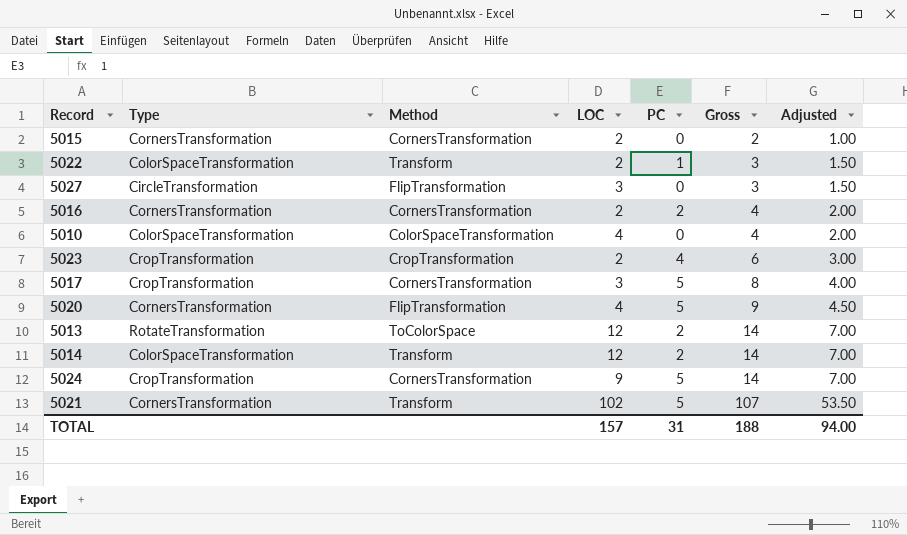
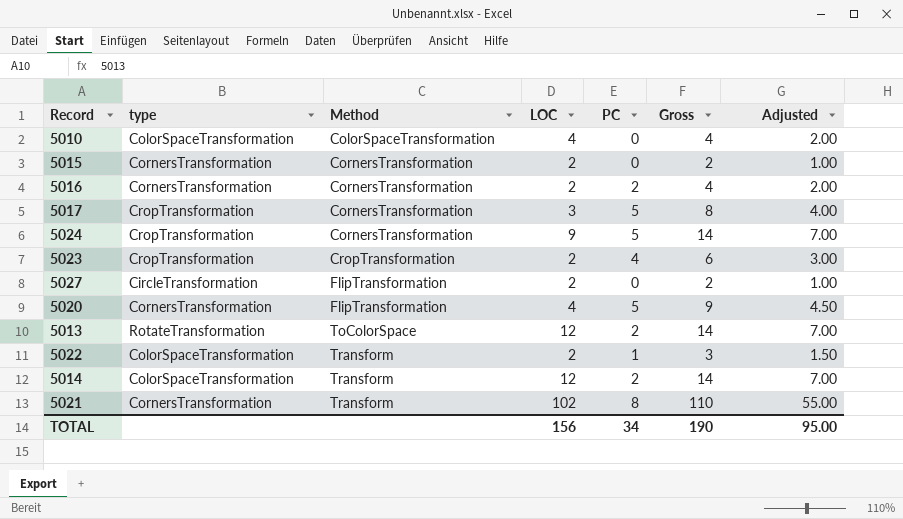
row order: Gross ascending -> Method ascending
column name: Type -> type
5027 | LOC: 3 -> 2
5027 | Gross: 3 -> 2
5027 | Adjusted: 1.50 -> 1.00
5021 | PC: 5 -> 8
5021 | Gross: 107 -> 110
5021 | Adjusted: 53.50 -> 55.00
TOTAL | LOC: 157 -> 156
TOTAL | PC: 31 -> 34
TOTAL | Gross: 188 -> 190
TOTAL | Adjusted: 94.00 -> 95.00

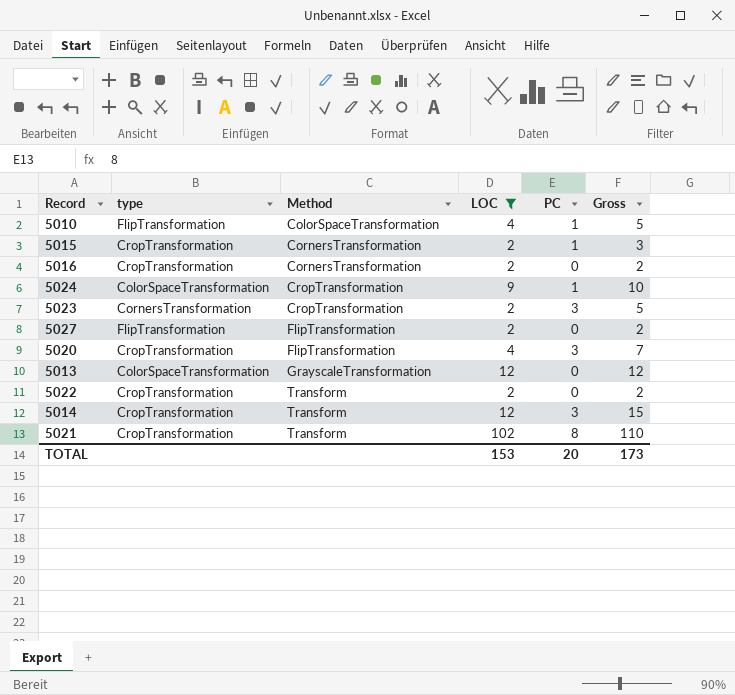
filter: none -> LOC != 3
column Adjusted | formula: [Gross] * 0.5 -> none
5010 | type: ColorSpaceTransformation -> FlipTransformation
5010 | PC: 0 -> 1
5010 | Gross: 4 -> 5
5015 | type: CornersTransformation -> CropTransformation
5015 | PC: 0 -> 1
5015 | Gross: 2 -> 3
5016 | type: CornersTransformation -> CropTransformation
5016 | PC: 2 -> 0
5016 | Gross: 4 -> 2
5024 | type: CropTransformation -> ColorSpaceTransformation
5024 | Method: CornersTransformation -> CropTransformation
5024 | PC: 5 -> 1
5024 | Gross: 14 -> 10
5023 | type: CropTransformation -> CornersTransformation
5023 | PC: 4 -> 3
5023 | Gross: 6 -> 5
5027 | type: CircleTransformation -> FlipTransformation
5020 | type: CornersTransformation -> CropTransformation
5020 | PC: 5 -> 3
5020 | Gross: 9 -> 7
5013 | type: RotateTransformation -> ColorSpaceTransformation
5013 | Method: ToColorSpace -> GrayscaleTransformation
5013 | PC: 2 -> 0
5013 | Gross: 14 -> 12
5022 | type: ColorSpaceTransformation -> CropTransformation
5022 | PC: 1 -> 0
5022 | Gross: 3 -> 2
5014 | type: ColorSpaceTransformation -> CropTransformation
5014 | PC: 2 -> 3
5014 | Gross: 14 -> 15
5021 | type: CornersTransformation -> CropTransformation
TOTAL | LOC: 156 -> 153
TOTAL | PC: 34 -> 20
TOTAL | Gross: 190 -> 173

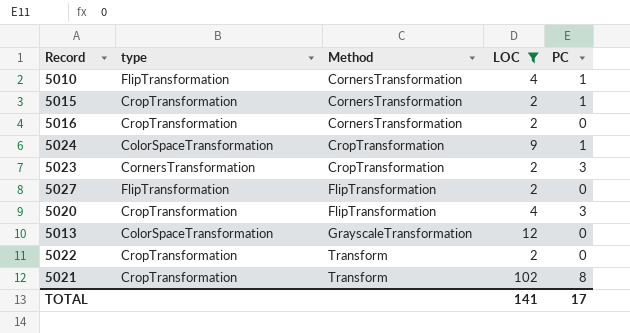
column Gross | formula: [LOC] + [PC] -> none
row 5014: CropTransformation | Transform | 12 | 3 | 15 -> none
5010 | Method: ColorSpaceTransformation -> CornersTransformation
TOTAL | LOC: 153 -> 141
TOTAL | PC: 20 -> 17

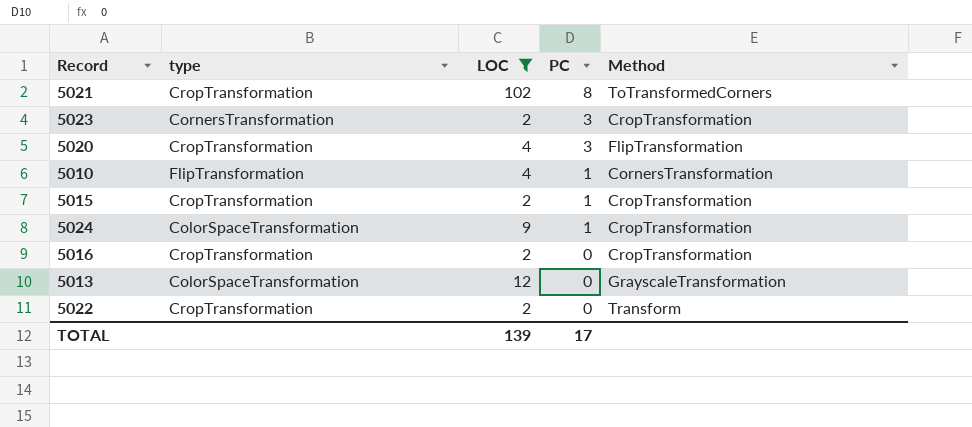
row order: Method ascending -> PC descending
column Method | position: 3 -> 5
row 5027: FlipTransformation | FlipTransformation | 2 | 0 -> none
5021 | Method: Transform -> ToTransformedCorners
5015 | Method: CornersTransformation -> CropTransformation
5016 | Method: CornersTransformation -> CropTransformation
TOTAL | LOC: 141 -> 139

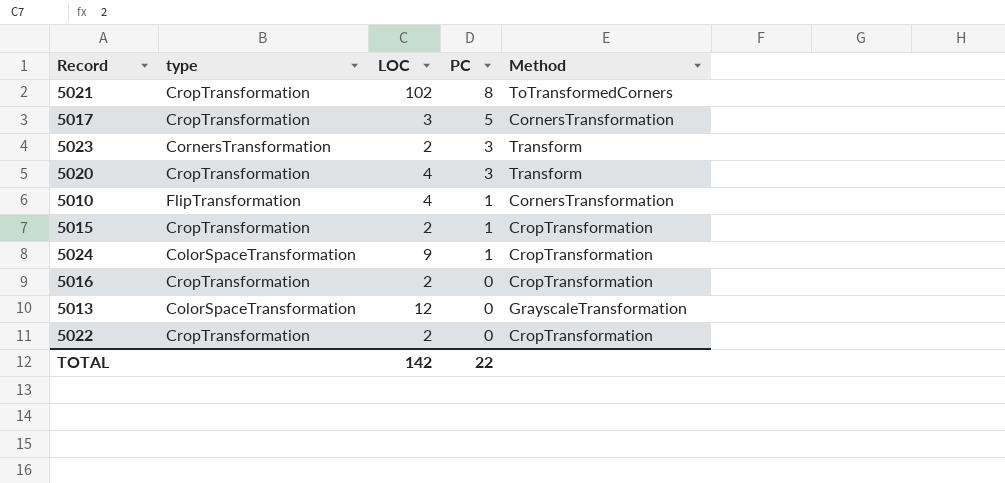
filter: LOC != 3 -> none
5023 | Method: CropTransformation -> Transform
5020 | Method: FlipTransformation -> Transform
5022 | Method: Transform -> CropTransformation
TOTAL | LOC: 139 -> 142
TOTAL | PC: 17 -> 22

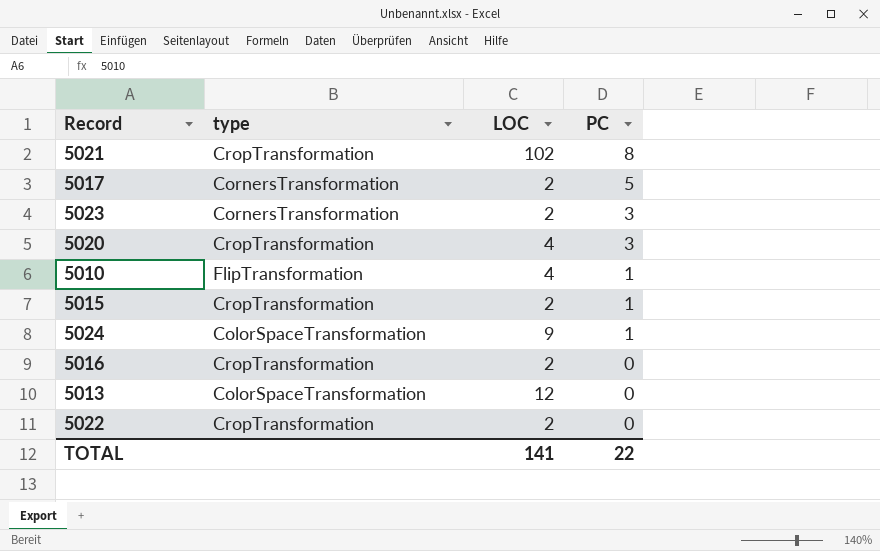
column Method | position: 5 -> none
5017 | type: CropTransformation -> CornersTransformation
5017 | LOC: 3 -> 2
TOTAL | LOC: 142 -> 141

